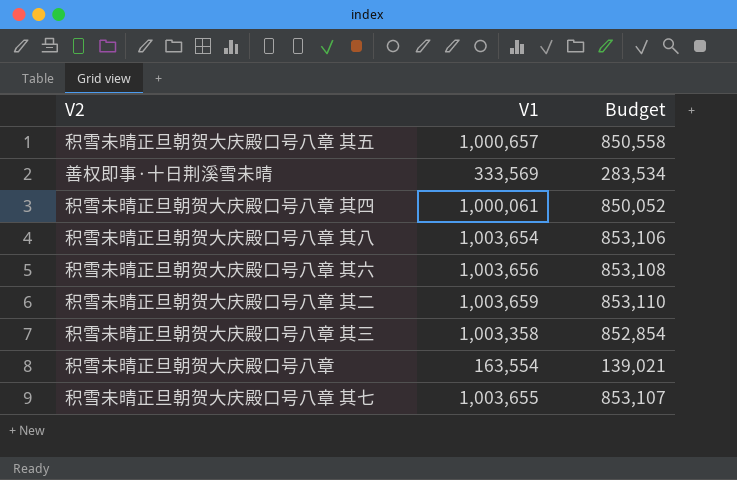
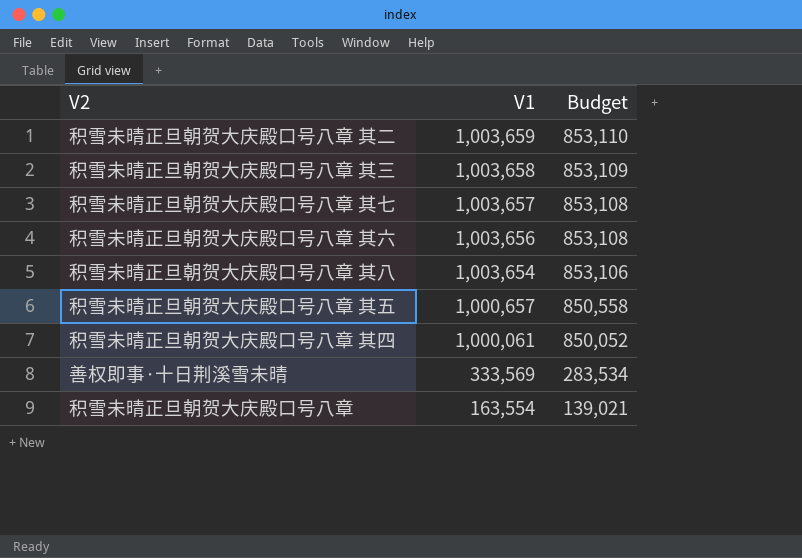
row order: none -> V1 descending
积雪未晴正旦朝贺大庆殿口号八章 其三 | V1: 1,003,358 -> 1,003,658
积雪未晴正旦朝贺大庆殿口号八章 其三 | Budget: 852,854 -> 853,109
积雪未晴正旦朝贺大庆殿口号八章 其七 | V1: 1,003,655 -> 1,003,657
积雪未晴正旦朝贺大庆殿口号八章 其七 | Budget: 853,107 -> 853,108

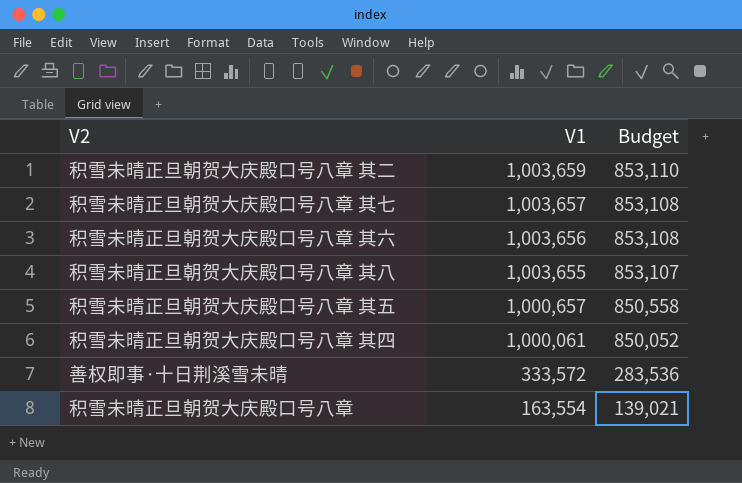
row 积雪未晴正旦朝贺大庆殿口号八章 其三: 1,003,658 | 853,109 -> none
积雪未晴正旦朝贺大庆殿口号八章 其八 | V1: 1,003,654 -> 1,003,655
积雪未晴正旦朝贺大庆殿口号八章 其八 | Budget: 853,106 -> 853,107
善权即事·十日荆溪雪未晴 | V1: 333,569 -> 333,572
善权即事·十日荆溪雪未晴 | Budget: 283,534 -> 283,536

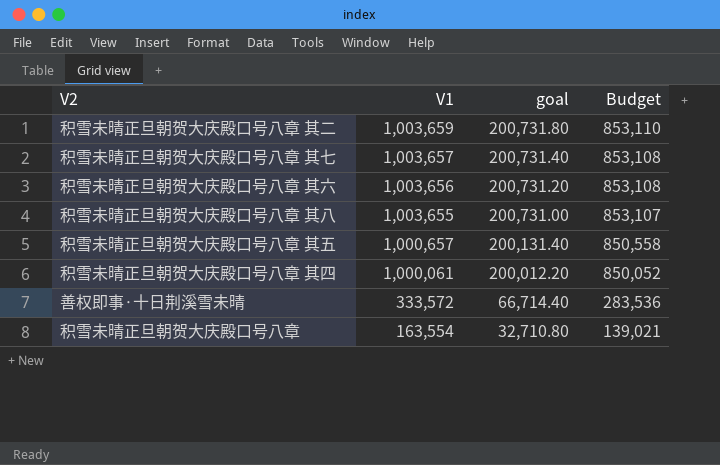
column goal | formula: none -> [V1] * 0.2

